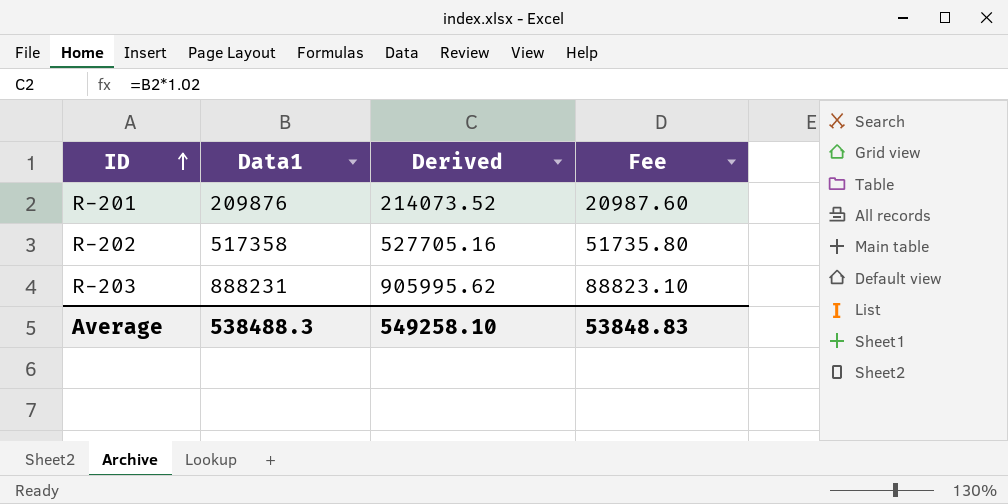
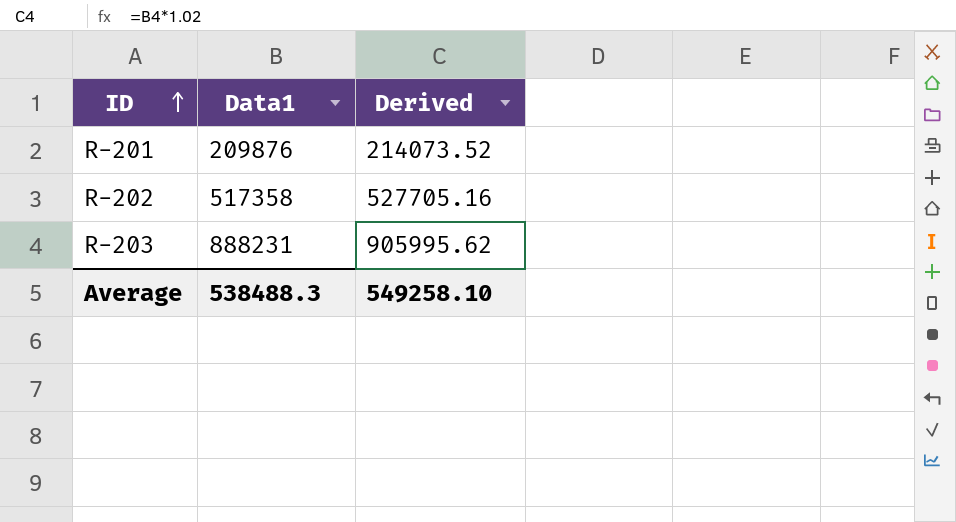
column Fee | formula: [Data1] * 0.1 -> none

